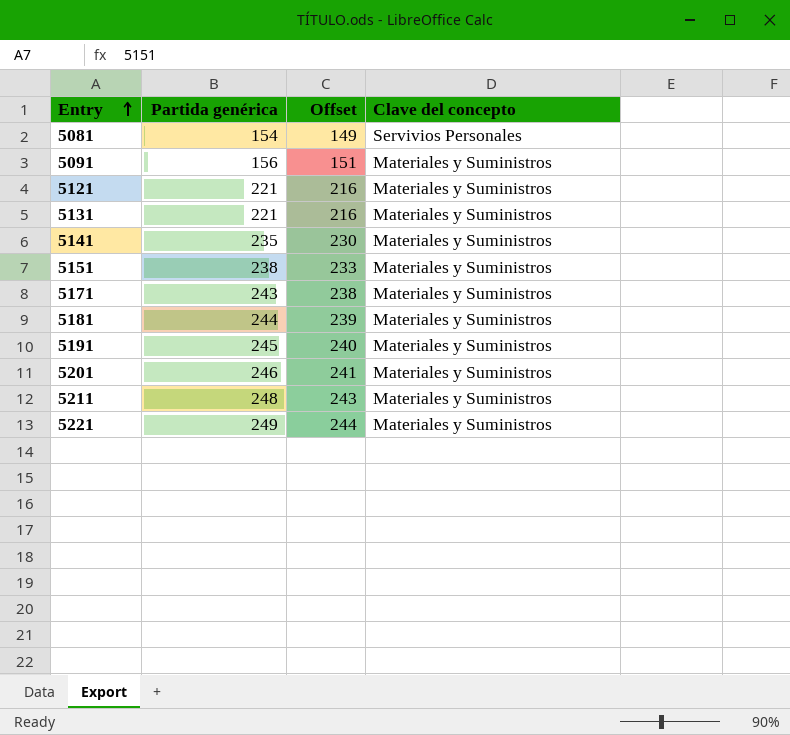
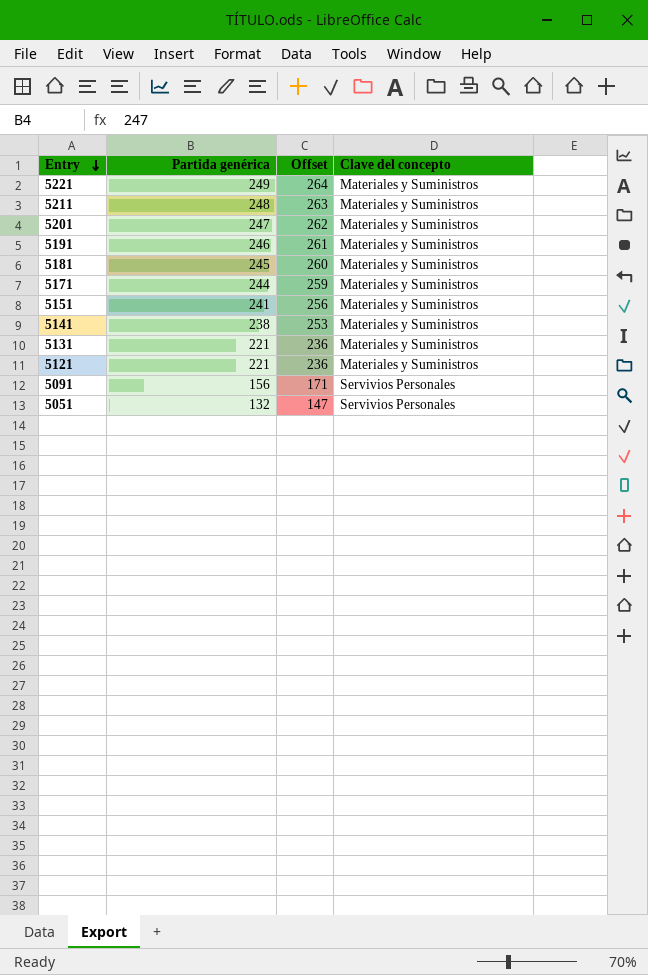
row order: Entry ascending -> Entry descending
column Offset | formula: [Partida genérica] - 5 -> [Partida genérica] + 15
row 5081: 154 | 149 | Servivios Personales -> none
5201 | Partida genérica: 246 -> 247
5191 | Partida genérica: 245 -> 246
5181 | Partida genérica: 244 -> 245
5171 | Partida genérica: 243 -> 244
5151 | Partida genérica: 238 -> 241
5141 | Partida genérica: 235 -> 238
5091 | Clave del concepto: Materiales y Suministros -> Servivios Personales
row 5051: none -> 132 | 147 | Servivios Personales

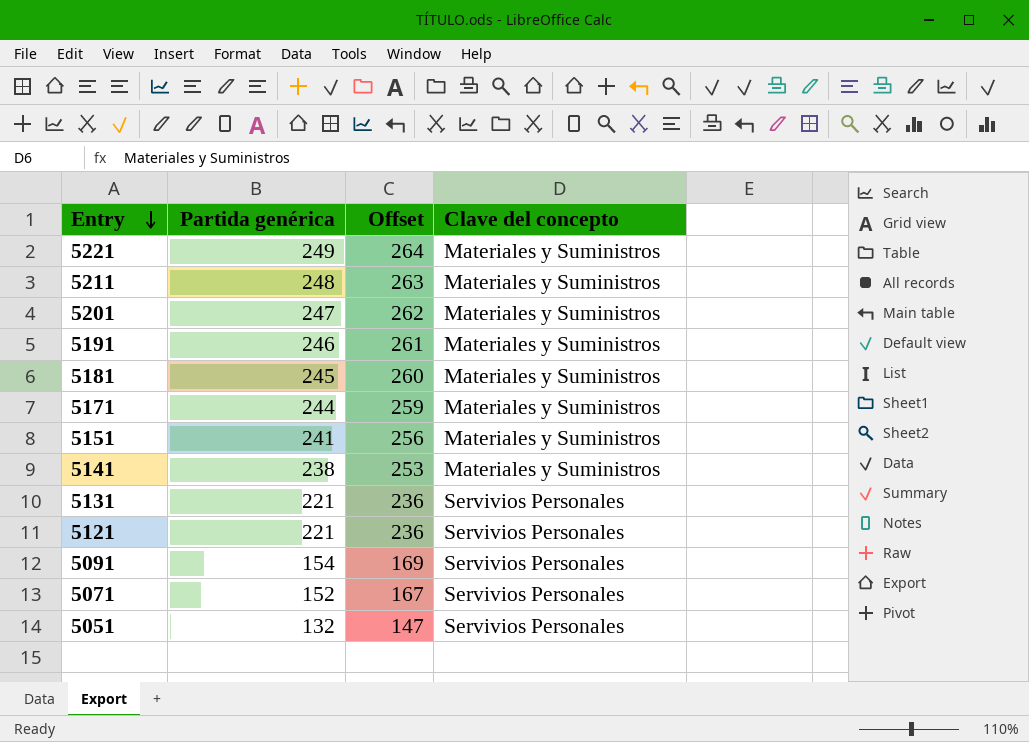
5131 | Clave del concepto: Materiales y Suministros -> Servivios Personales
5121 | Clave del concepto: Materiales y Suministros -> Servivios Personales
5091 | Partida genérica: 156 -> 154
5091 | Offset: 171 -> 169
row 5071: none -> 152 | 167 | Servivios Personales

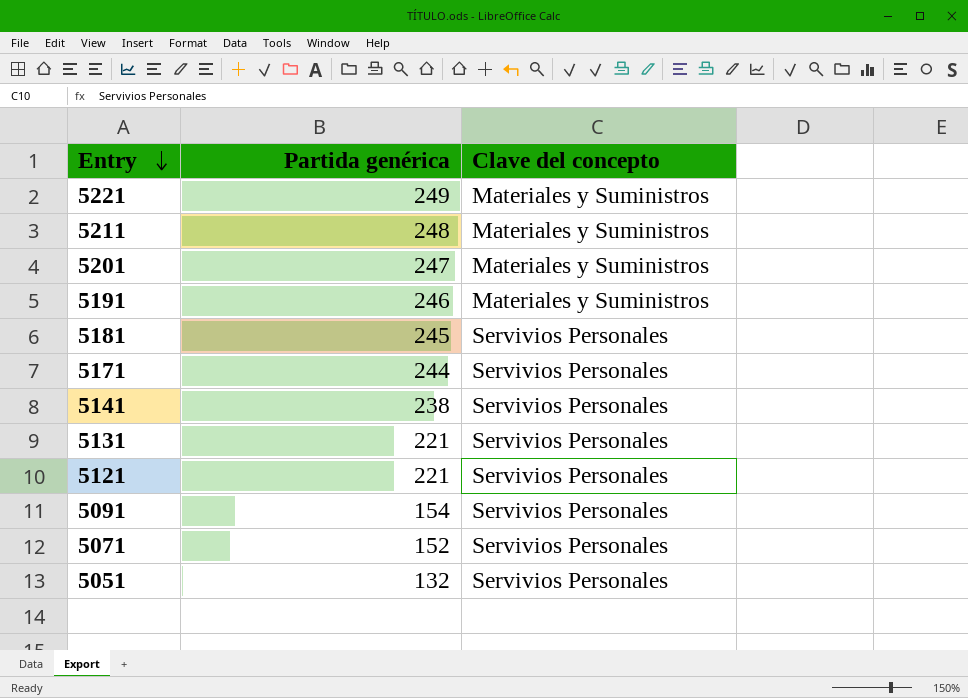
column Offset | formula: [Partida genérica] + 15 -> none
row 5151: 241 | 256 | Materiales y Suministros -> none
5181 | Clave del concepto: Materiales y Suministros -> Servivios Personales
5171 | Clave del concepto: Materiales y Suministros -> Servivios Personales
5141 | Clave del concepto: Materiales y Suministros -> Servivios Personales

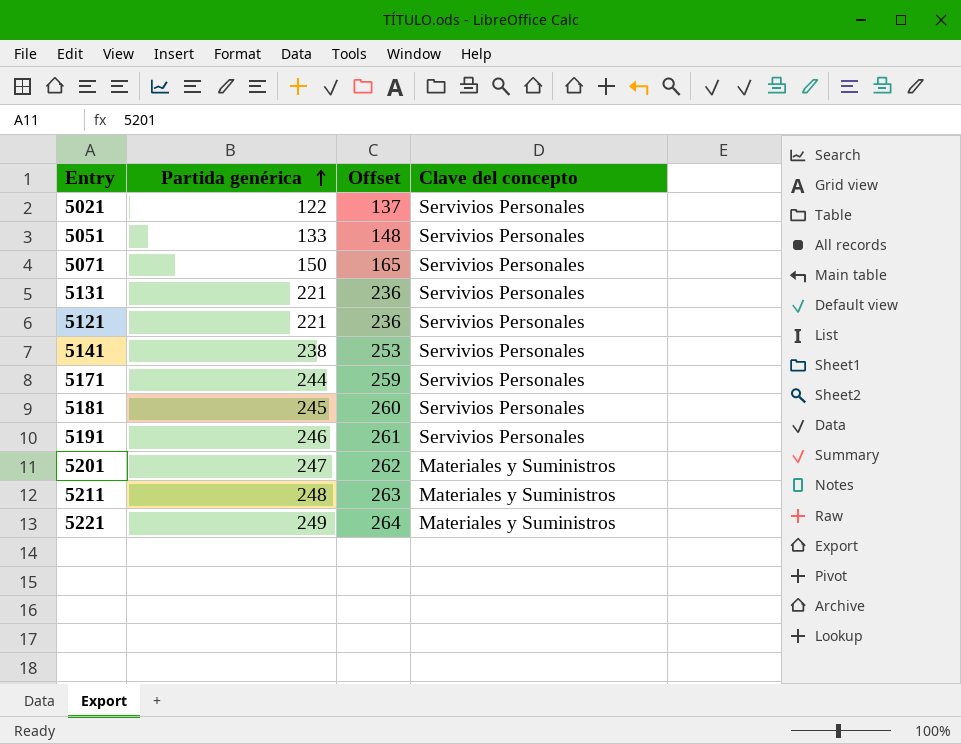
row order: Entry descending -> Partida genérica ascending
column Offset | formula: none -> [Partida genérica] + 15
row 5091: 154 | Servivios Personales -> none
row 5021: none -> 122 | 137 | Servivios Personales
5051 | Partida genérica: 132 -> 133
5071 | Partida genérica: 152 -> 150
5191 | Clave del concepto: Materiales y Suministros -> Servivios Personales

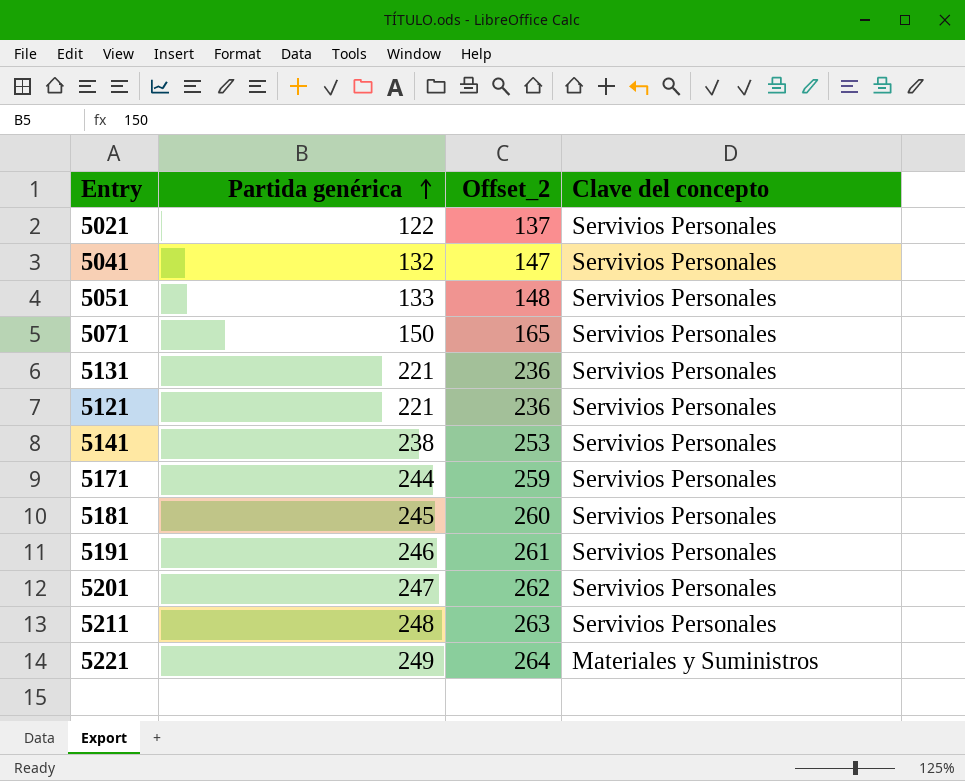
column name: Offset -> Offset_2
row 5041: none -> 132 | 147 | Servivios Personales
5201 | Clave del concepto: Materiales y Suministros -> Servivios Personales
5211 | Clave del concepto: Materiales y Suministros -> Servivios Personales

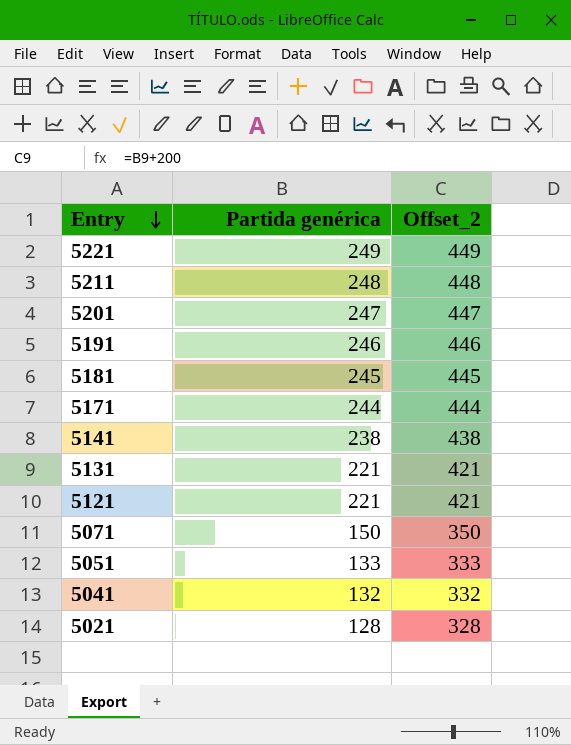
row order: Partida genérica ascending -> Entry descending
column Clave del concepto | position: 4 -> none
column Offset_2 | formula: [Partida genérica] + 15 -> [Partida genérica] + 200
5021 | Partida genérica: 122 -> 128

